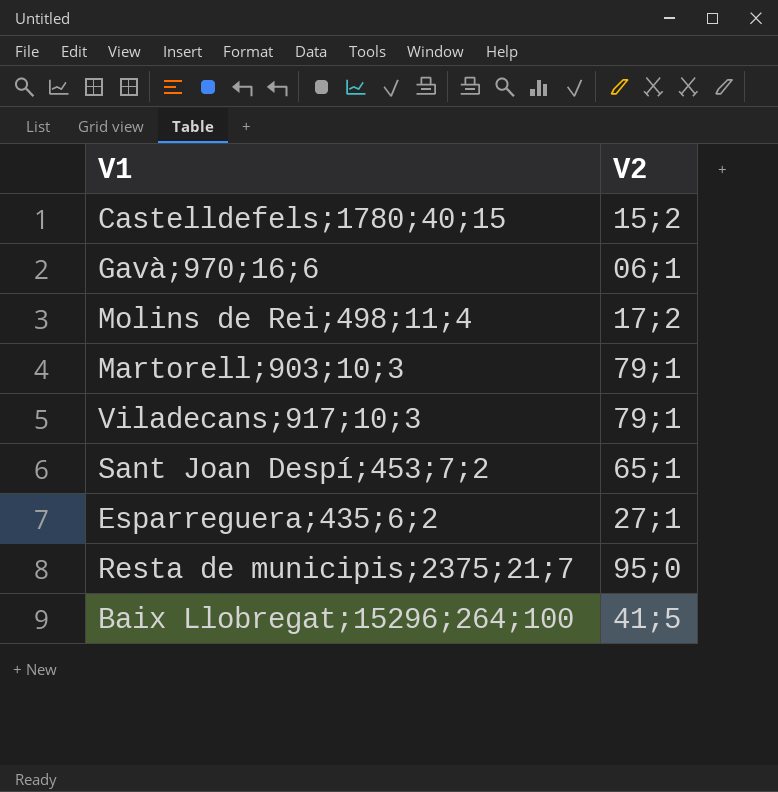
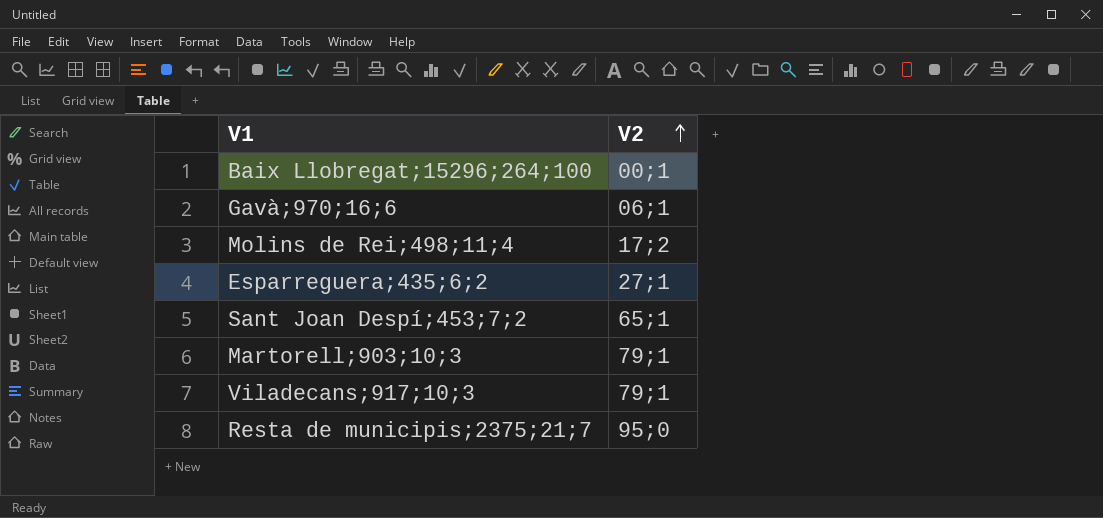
row order: none -> V2 ascending
row Castelldefels;1780;40;15: 15;2 -> none
Baix Llobregat;15296;264;100 | V2: 41;5 -> 00;1

